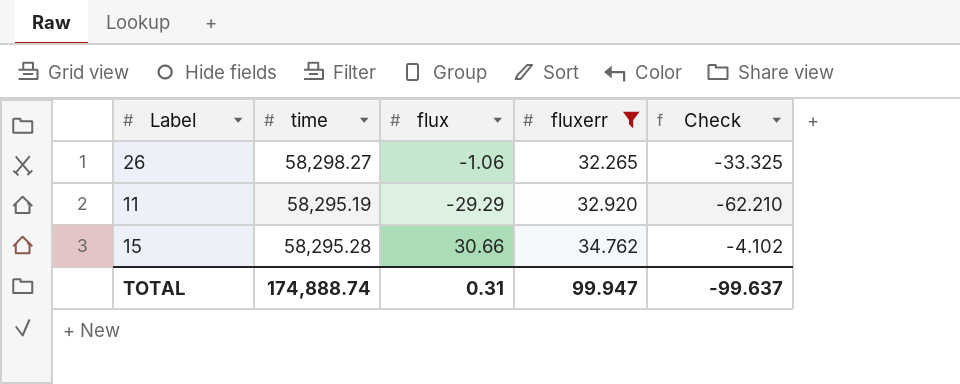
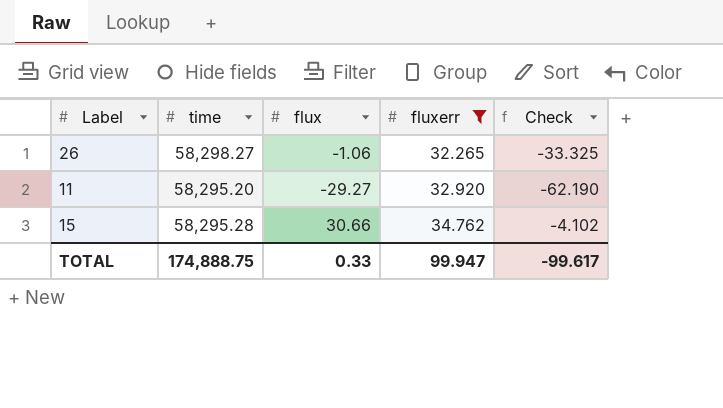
11 | time: 58,295.19 -> 58,295.20
11 | flux: -29.29 -> -29.27
11 | Check: -62.210 -> -62.190
TOTAL | time: 174,888.74 -> 174,888.75
TOTAL | flux: 0.31 -> 0.33
TOTAL | Check: -99.637 -> -99.617

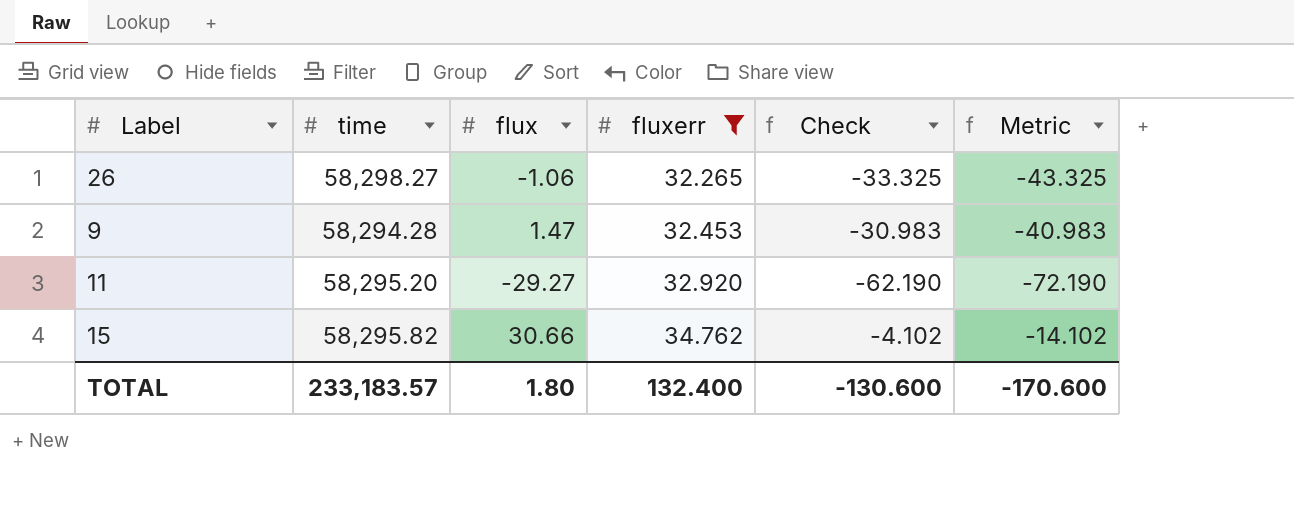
column Metric | formula: none -> [Check] - 10
row 9: none -> 58,294.28 | 1.47 | 32.453 | -30.983 | -40.983
15 | time: 58,295.28 -> 58,295.82
TOTAL | time: 174,888.75 -> 233,183.57
TOTAL | flux: 0.33 -> 1.80
TOTAL | fluxerr: 99.947 -> 132.400
TOTAL | Check: -99.617 -> -130.600

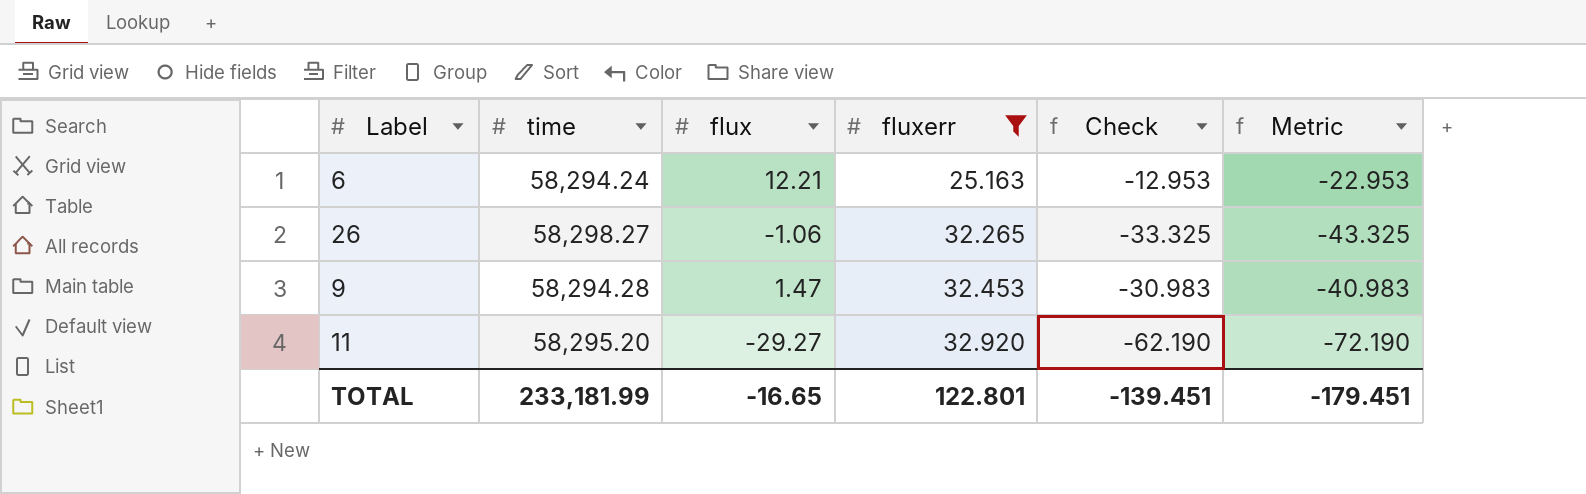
row 15: 58,295.82 | 30.66 | 34.762 | -4.102 | -14.102 -> none
row 6: none -> 58,294.24 | 12.21 | 25.163 | -12.953 | -22.953
TOTAL | time: 233,183.57 -> 233,181.99
TOTAL | flux: 1.80 -> -16.65
TOTAL | fluxerr: 132.400 -> 122.801
TOTAL | Check: -130.600 -> -139.451
TOTAL | Metric: -170.600 -> -179.451

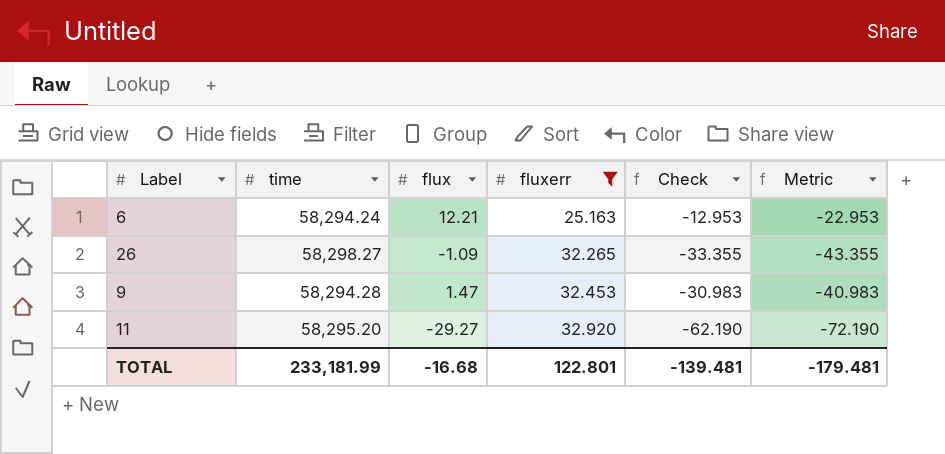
26 | flux: -1.06 -> -1.09
26 | Check: -33.325 -> -33.355
26 | Metric: -43.325 -> -43.355
TOTAL | flux: -16.65 -> -16.68
TOTAL | Check: -139.451 -> -139.481
TOTAL | Metric: -179.451 -> -179.481

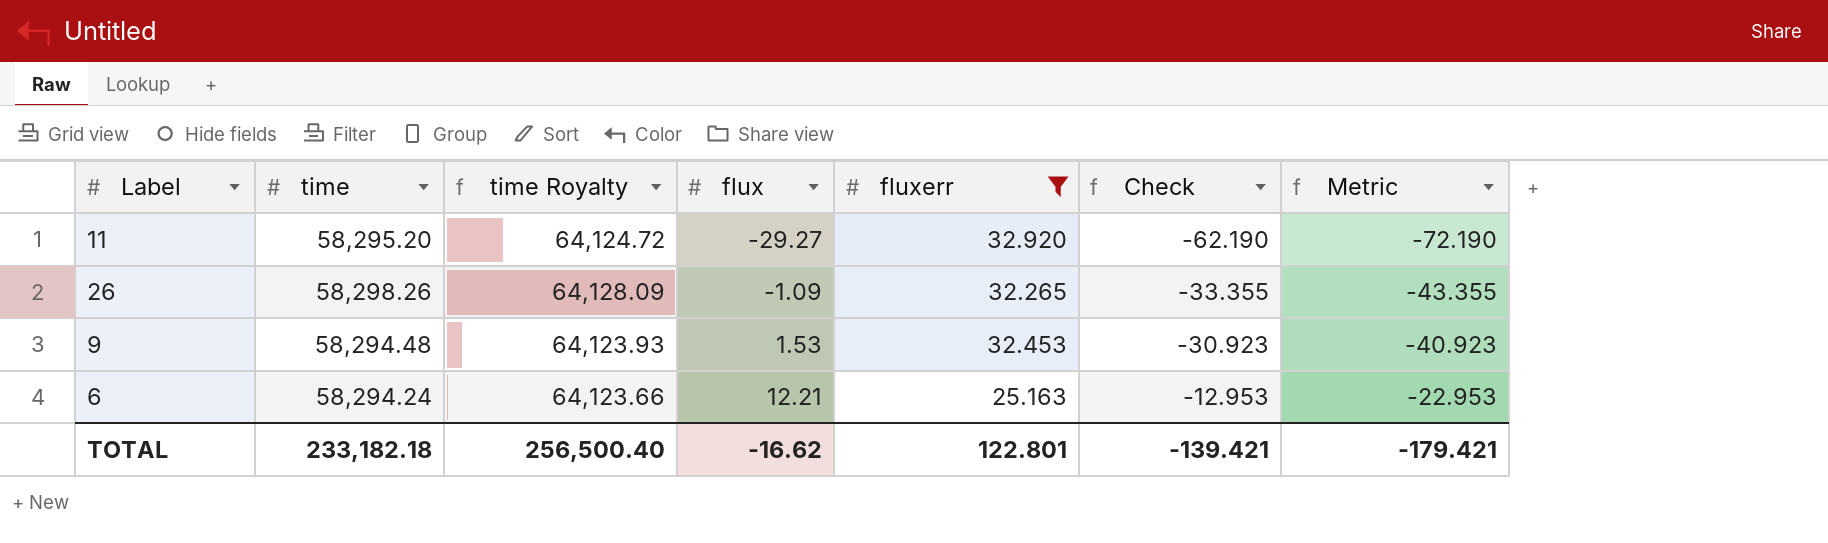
row order: fluxerr ascending -> flux ascending
column time Royalty | formula: none -> [time] * 1.1
26 | time: 58,298.27 -> 58,298.26
9 | time: 58,294.28 -> 58,294.48
9 | flux: 1.47 -> 1.53
9 | Check: -30.983 -> -30.923
9 | Metric: -40.983 -> -40.923
TOTAL | time: 233,181.99 -> 233,182.18
TOTAL | flux: -16.68 -> -16.62
TOTAL | Check: -139.481 -> -139.421
TOTAL | Metric: -179.481 -> -179.421

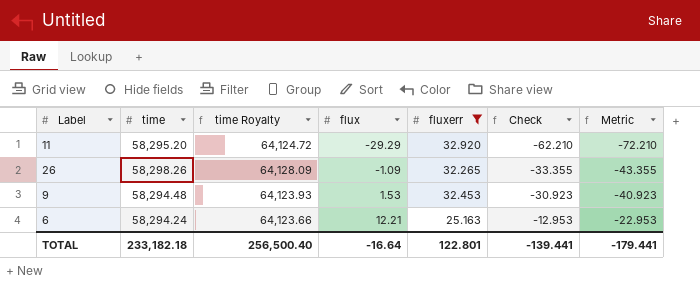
11 | flux: -29.27 -> -29.29
11 | Check: -62.190 -> -62.210
11 | Metric: -72.190 -> -72.210
TOTAL | flux: -16.62 -> -16.64
TOTAL | Check: -139.421 -> -139.441
TOTAL | Metric: -179.421 -> -179.441

